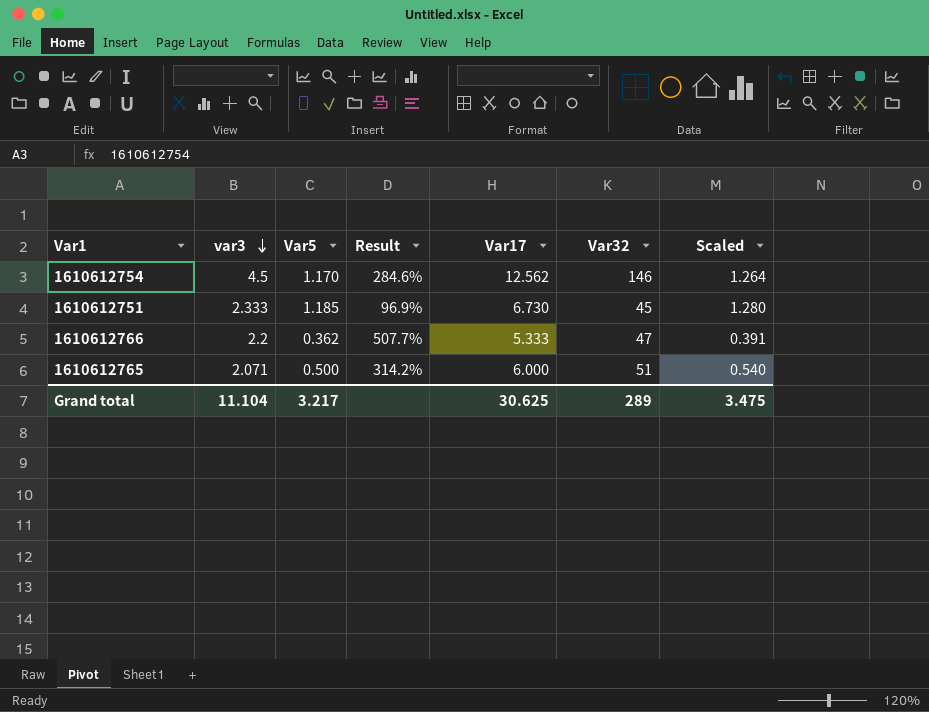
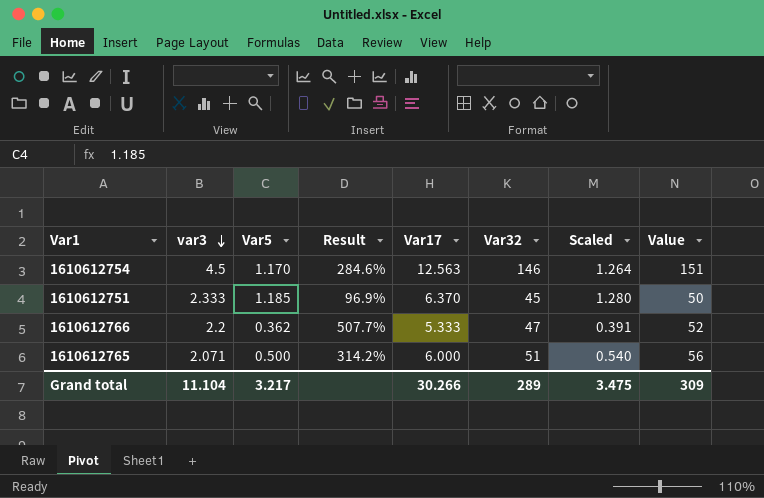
column Value | formula: none -> [Var32] + 5
1610612754 | Var17: 12.562 -> 12.563
1610612751 | Var17: 6.730 -> 6.370
Grand total | Var17: 30.625 -> 30.266

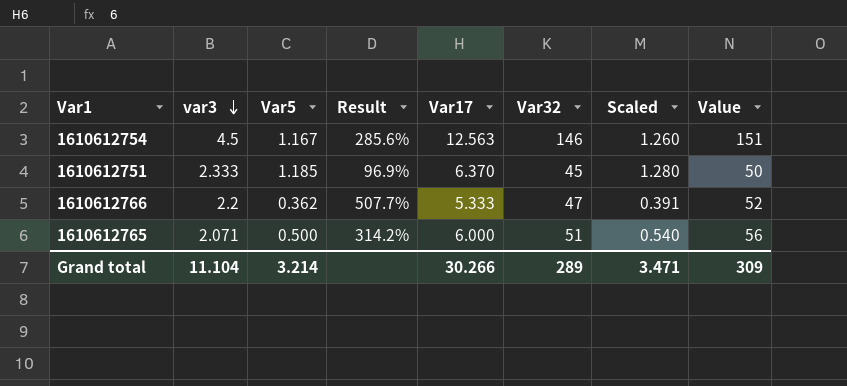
1610612754 | Var5: 1.170 -> 1.167
1610612754 | Result: 284.6% -> 285.6%
1610612754 | Scaled: 1.264 -> 1.260
Grand total | Var5: 3.217 -> 3.214
Grand total | Scaled: 3.475 -> 3.471

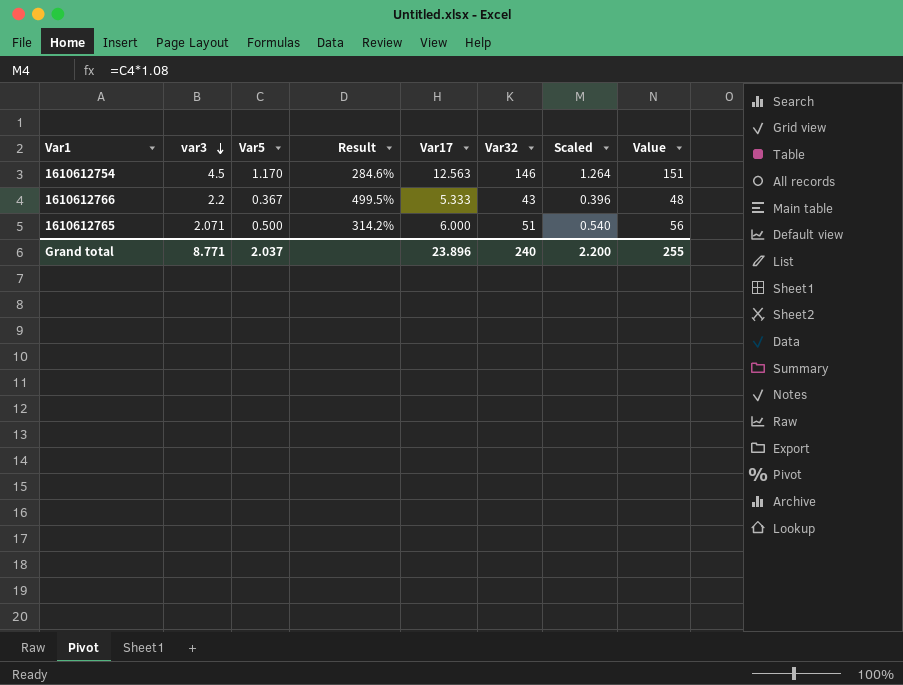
row 1610612751: 2.333 | 1.185 | 96.9% | 6.370 | 45 | 1.280 | 50 -> none
1610612754 | Var5: 1.167 -> 1.170
1610612754 | Result: 285.6% -> 284.6%
1610612754 | Scaled: 1.260 -> 1.264
1610612766 | Var5: 0.362 -> 0.367
1610612766 | Result: 507.7% -> 499.5%
1610612766 | Var32: 47 -> 43
1610612766 | Scaled: 0.391 -> 0.396
1610612766 | Value: 52 -> 48
Grand total | var3: 11.104 -> 8.771
Grand total | Var5: 3.214 -> 2.037
Grand total | Var17: 30.266 -> 23.896
Grand total | Var32: 289 -> 240
Grand total | Scaled: 3.471 -> 2.200
Grand total | Value: 309 -> 255

